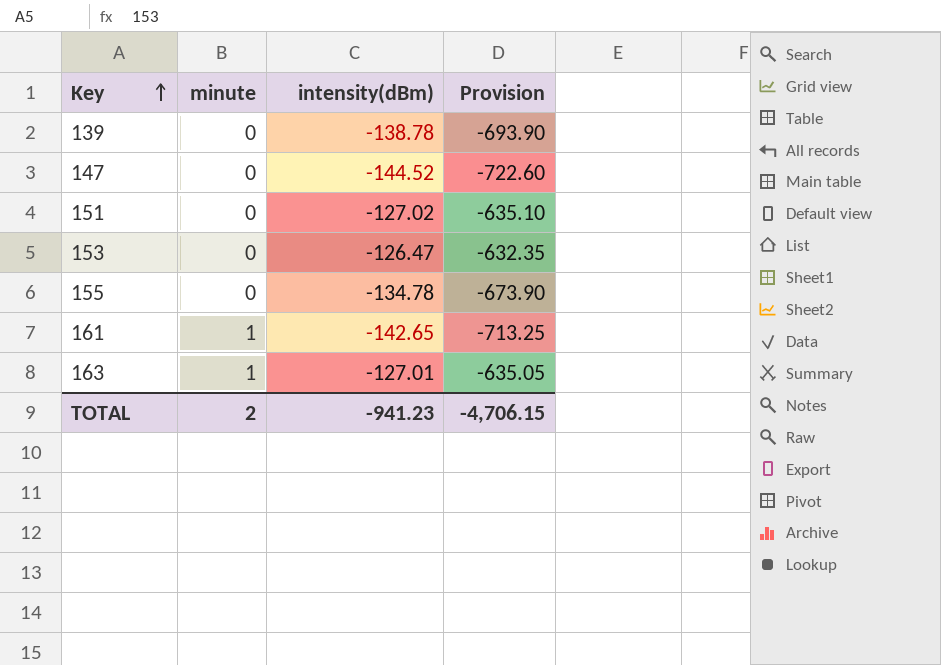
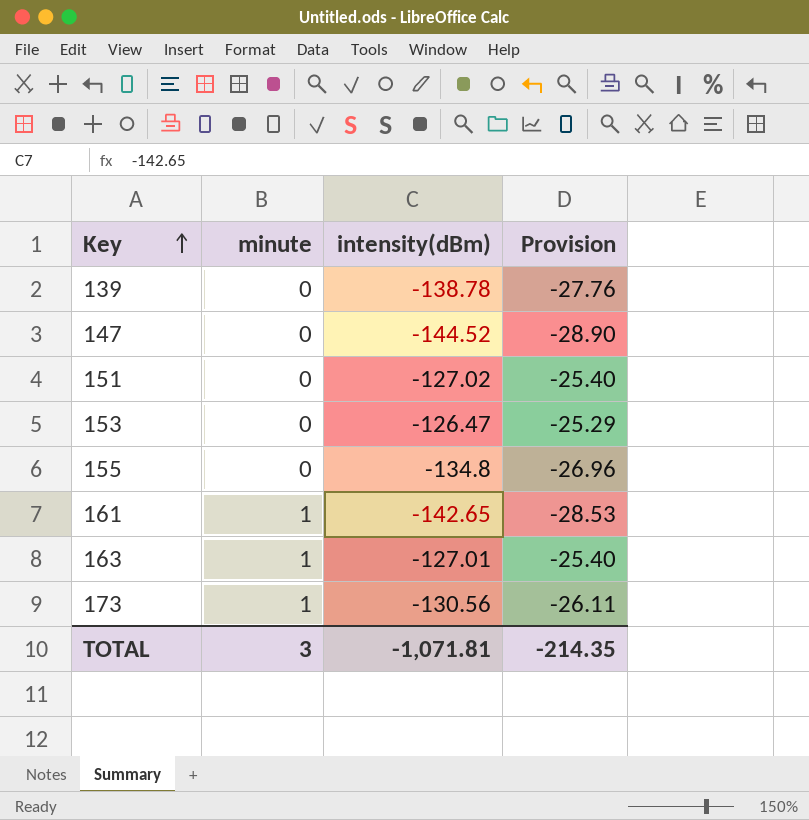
column Provision | formula: [intensity(dBm)] * 5 -> [intensity(dBm)] * 0.2
155 | intensity(dBm): -134.78 -> -134.8
row 173: none -> 1 | -130.56 | -26.11
TOTAL | minute: 2 -> 3
TOTAL | intensity(dBm): -941.23 -> -1,071.81
TOTAL | Provision: -4,706.15 -> -214.35

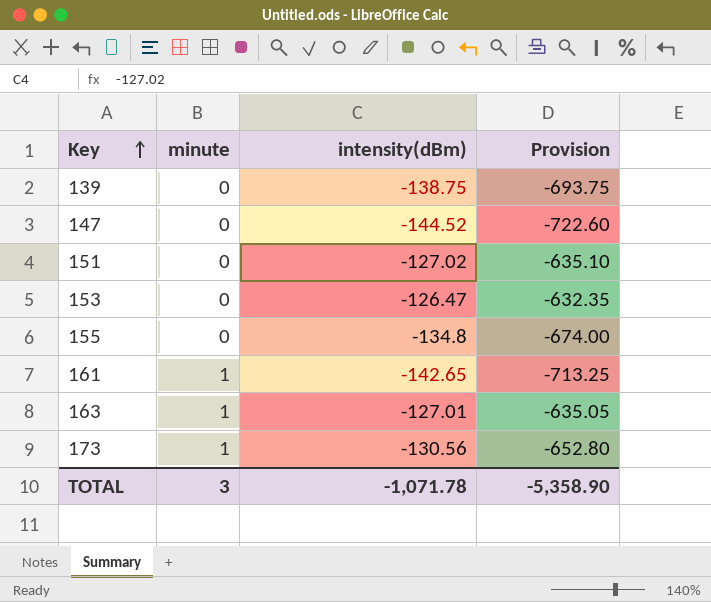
column Provision | formula: [intensity(dBm)] * 0.2 -> [intensity(dBm)] * 5
139 | intensity(dBm): -138.78 -> -138.75
TOTAL | intensity(dBm): -1,071.81 -> -1,071.78
TOTAL | Provision: -214.35 -> -5,358.90

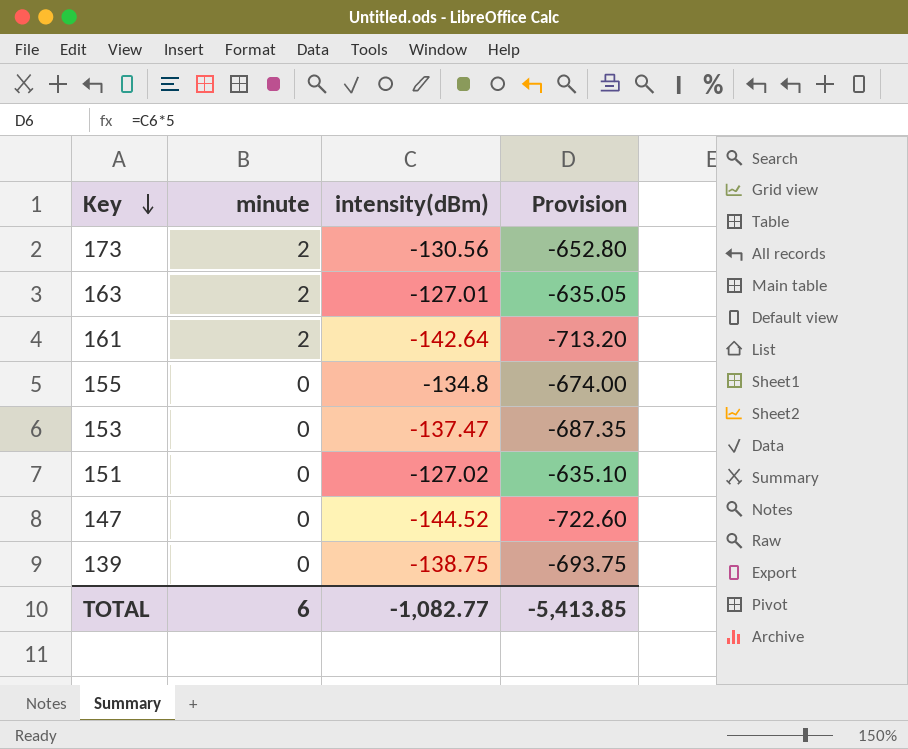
row order: Key ascending -> Key descending
173 | minute: 1 -> 2
163 | minute: 1 -> 2
161 | minute: 1 -> 2
161 | intensity(dBm): -142.65 -> -142.64
161 | Provision: -713.25 -> -713.20
153 | intensity(dBm): -126.47 -> -137.47
153 | Provision: -632.35 -> -687.35
TOTAL | minute: 3 -> 6
TOTAL | intensity(dBm): -1,071.78 -> -1,082.77
TOTAL | Provision: -5,358.90 -> -5,413.85

